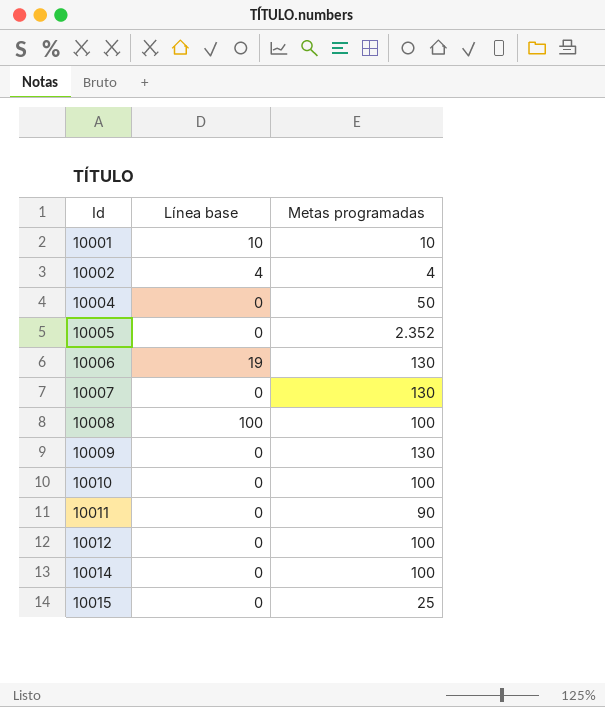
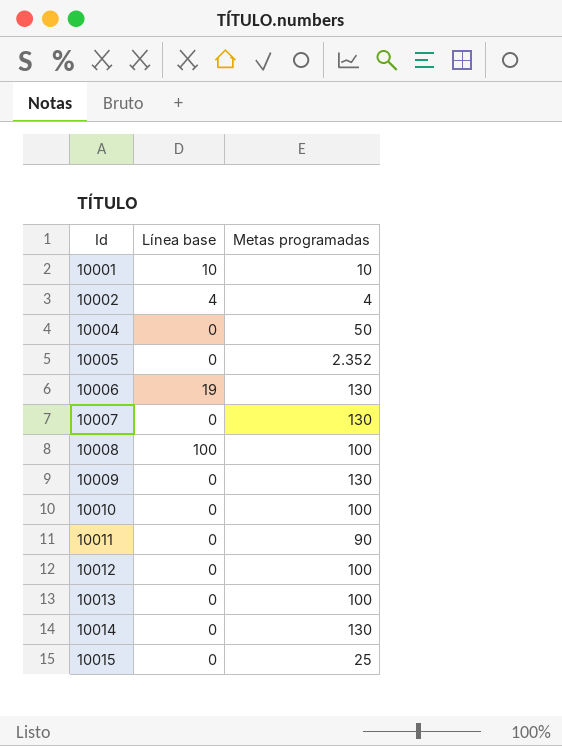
row 10013: none -> 0 | 100
10014 | Metas programadas: 100 -> 130

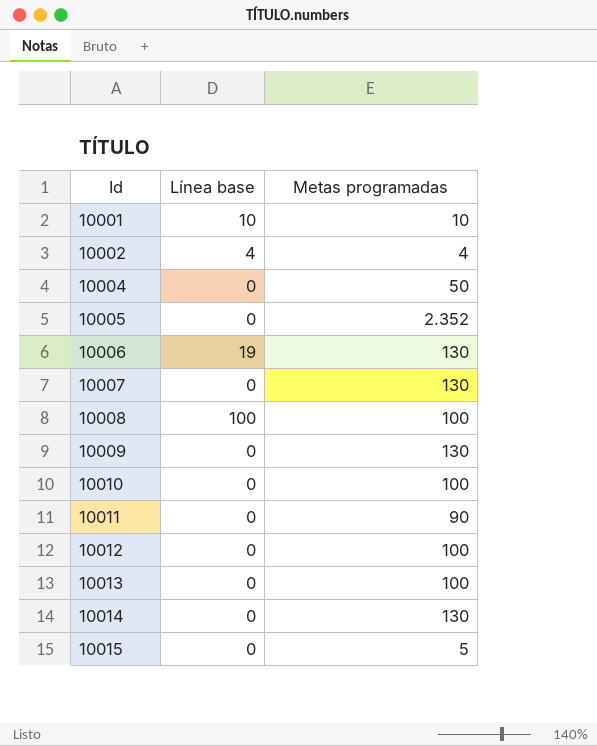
10015 | Metas programadas: 25 -> 5

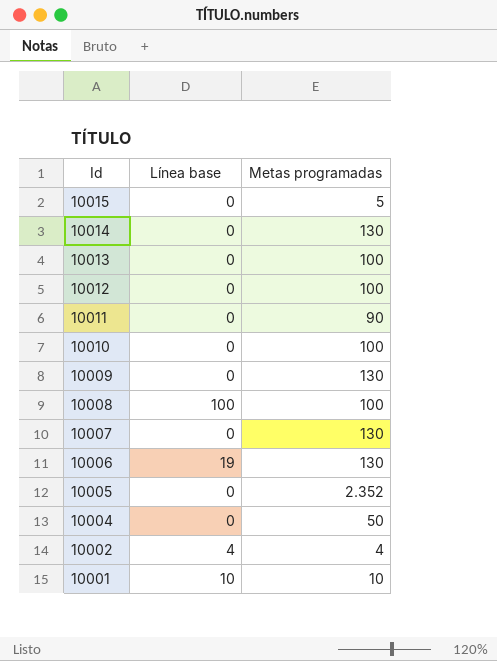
row order: Id ascending -> Id descending

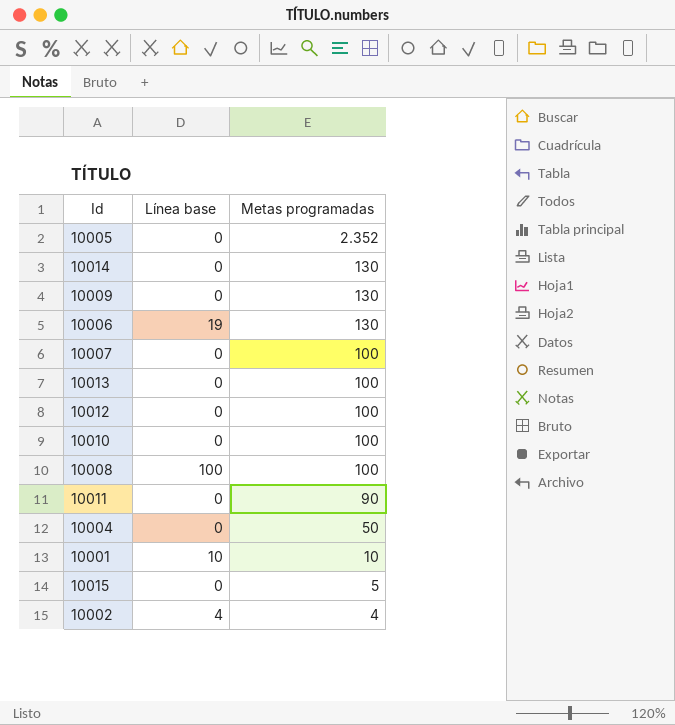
row order: Id descending -> Metas programadas descending
10007 | Metas programadas: 130 -> 100

